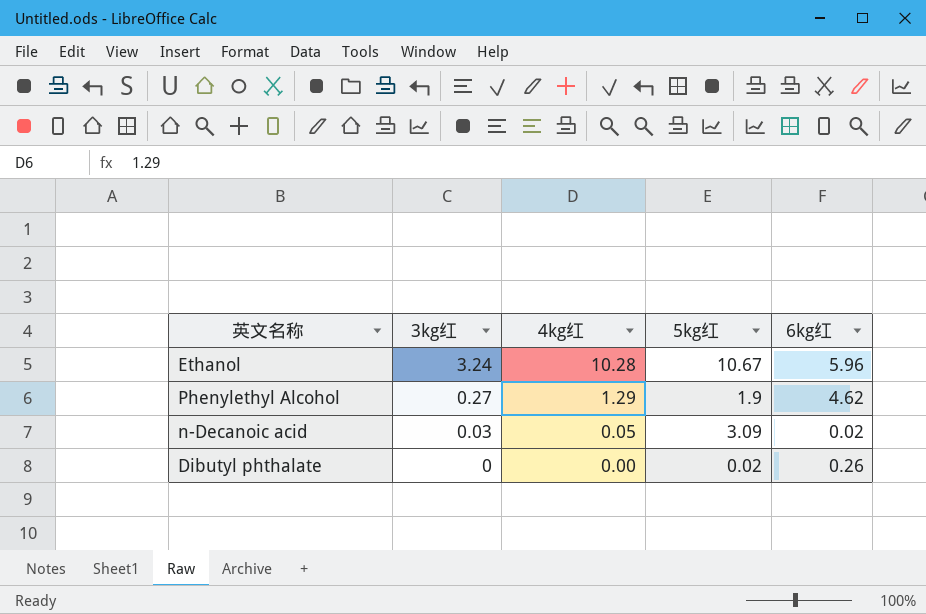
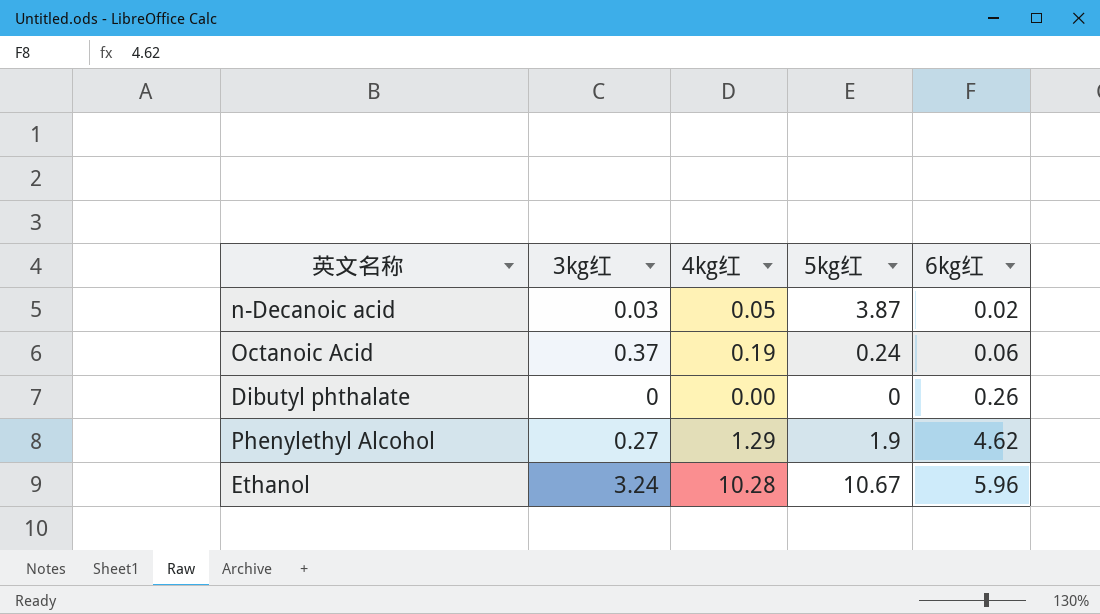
row order: 3kg红 descending -> 6kg红 ascending
n-Decanoic acid | 5kg红: 3.09 -> 3.87
row Octanoic Acid: none -> 0.37 | 0.19 | 0.24 | 0.06
Dibutyl phthalate | 5kg红: 0.02 -> 0

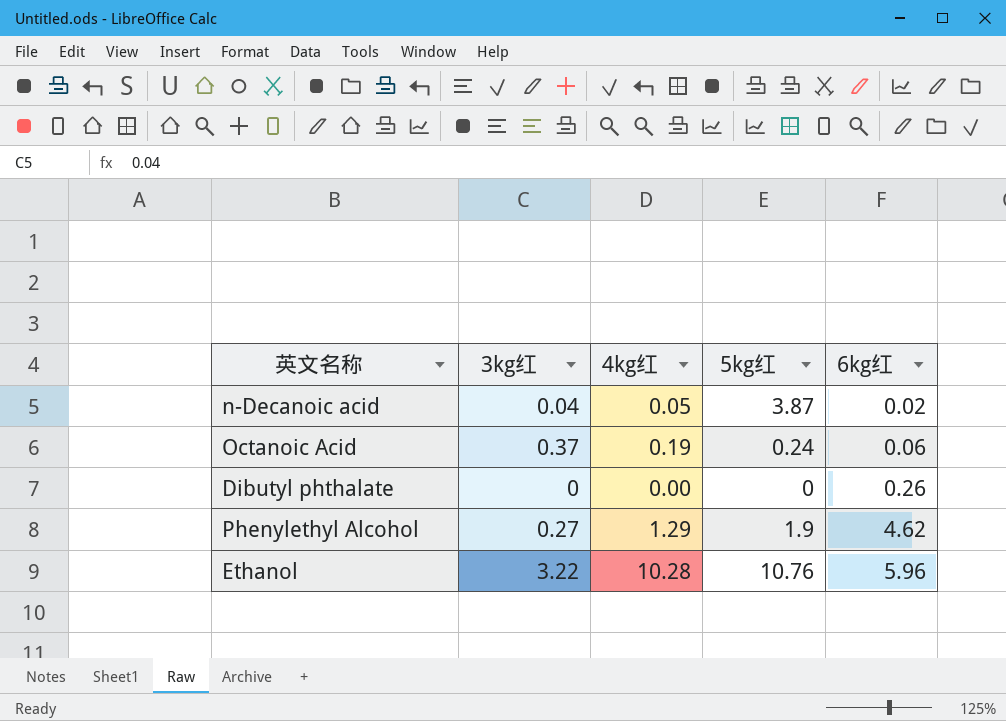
n-Decanoic acid | 3kg红: 0.03 -> 0.04
Ethanol | 3kg红: 3.24 -> 3.22
Ethanol | 5kg红: 10.67 -> 10.76

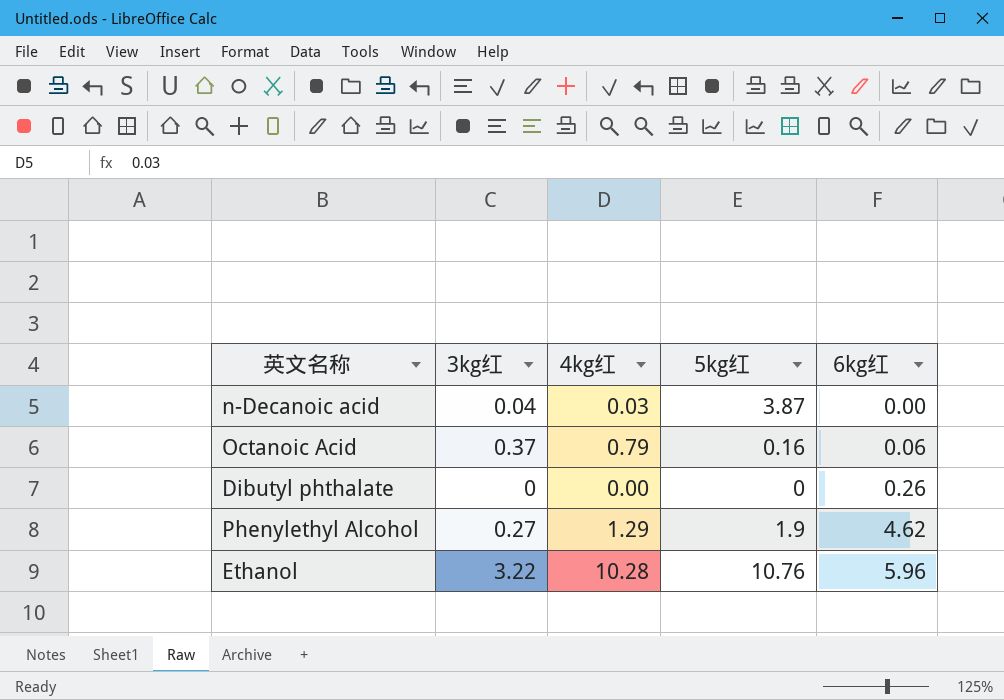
n-Decanoic acid | 4kg红: 0.05 -> 0.03
n-Decanoic acid | 6kg红: 0.02 -> 0.00
Octanoic Acid | 4kg红: 0.19 -> 0.79
Octanoic Acid | 5kg红: 0.24 -> 0.16

